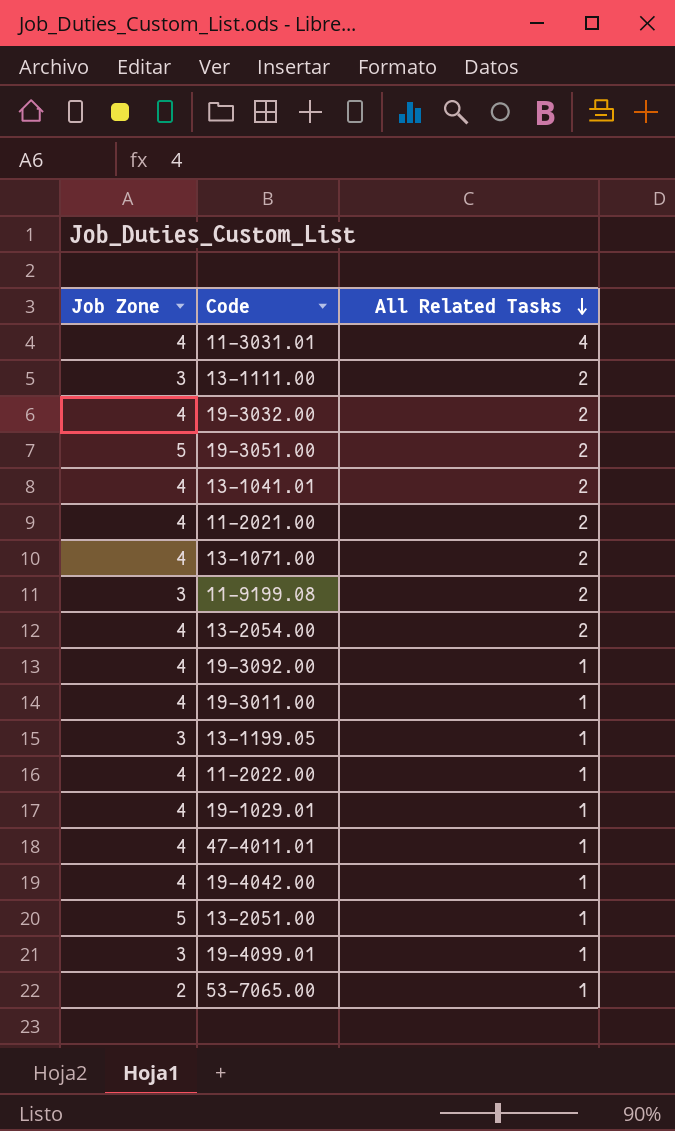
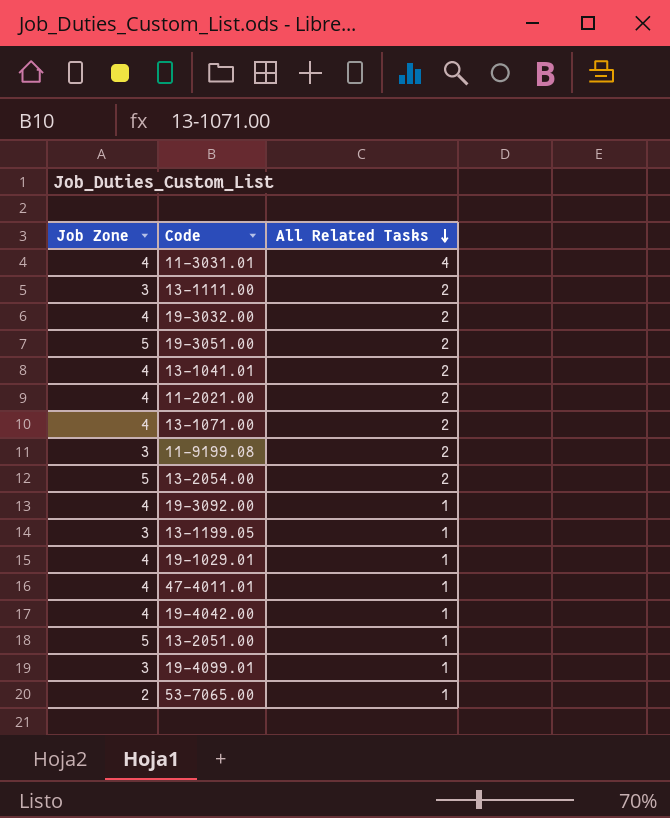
row 19-3011.00: 4 | 1 -> none
row 11-2022.00: 4 | 1 -> none
13-2054.00 | Job Zone: 4 -> 5

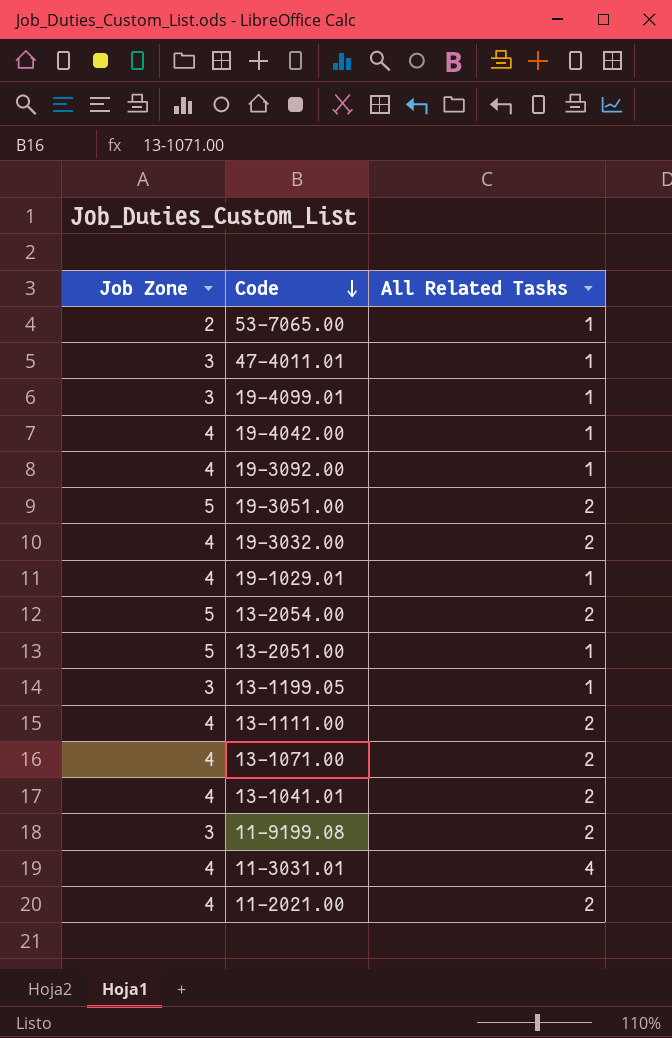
row order: All Related Tasks descending -> Code descending
47-4011.01 | Job Zone: 4 -> 3
13-1111.00 | Job Zone: 3 -> 4

